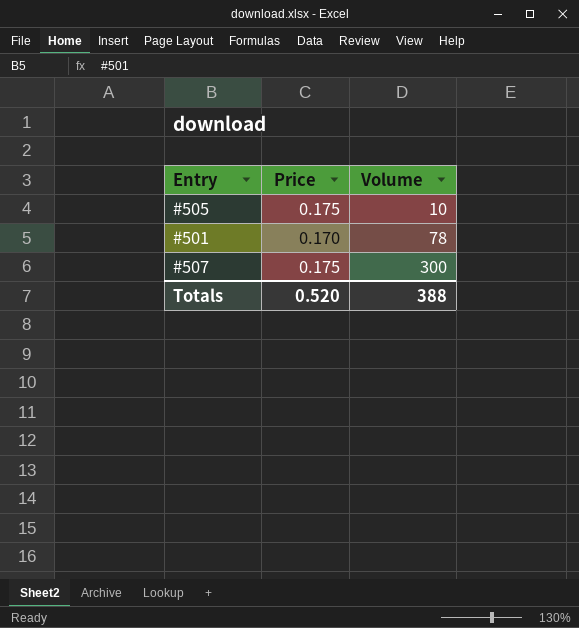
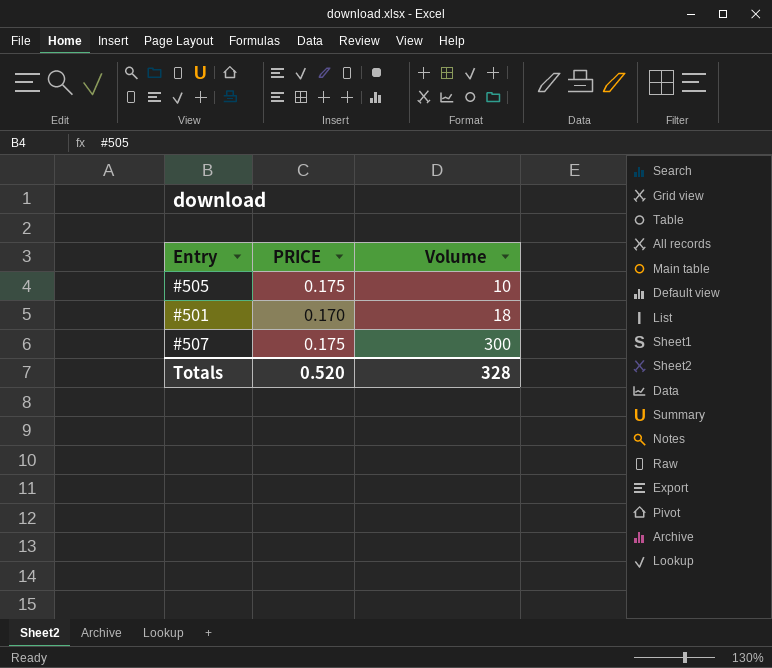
column name: Price -> PRICE
#501 | Volume: 78 -> 18
Totals | Volume: 388 -> 328

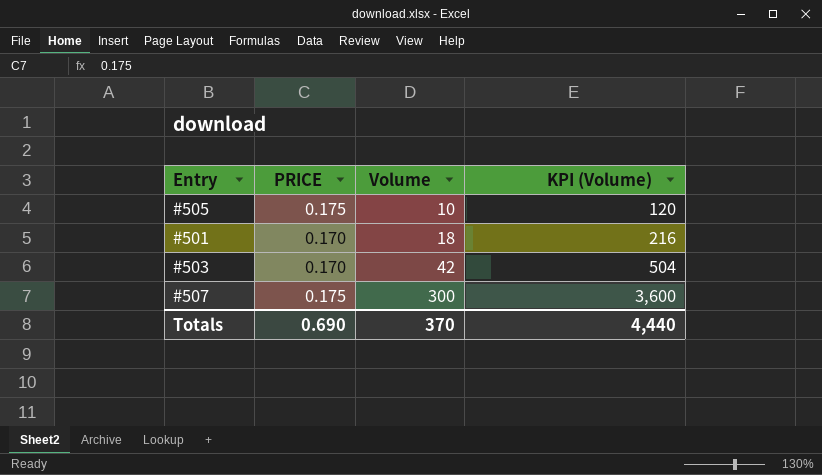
column KPI (Volume) | formula: none -> [Volume] * 12
row #503: none -> 0.170 | 42 | 504
Totals | PRICE: 0.520 -> 0.690
Totals | Volume: 328 -> 370

